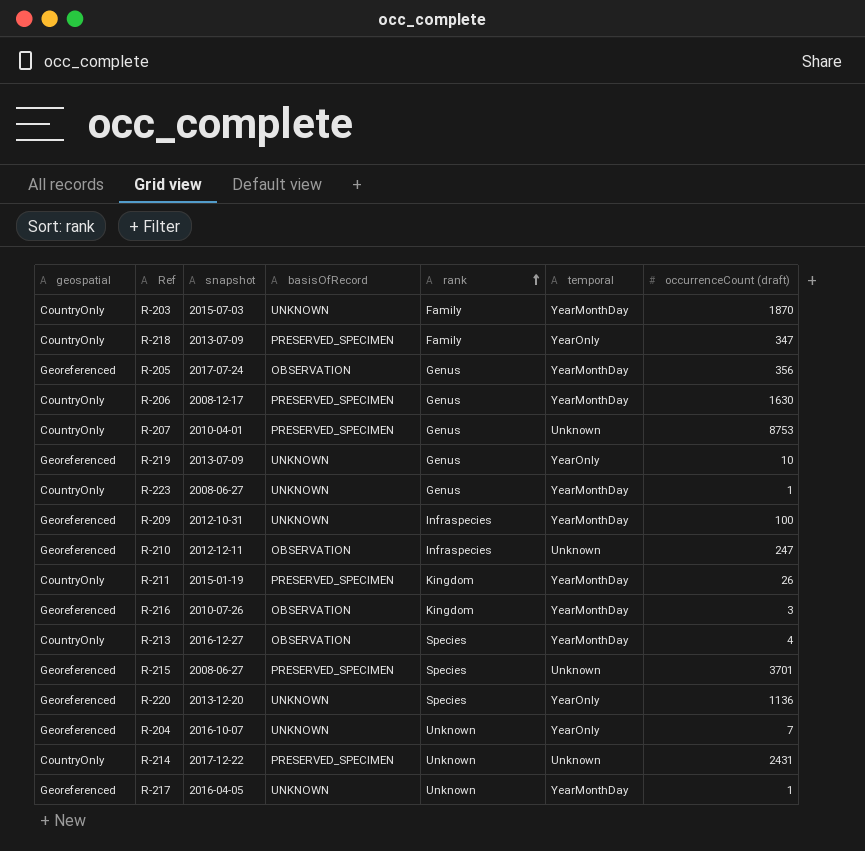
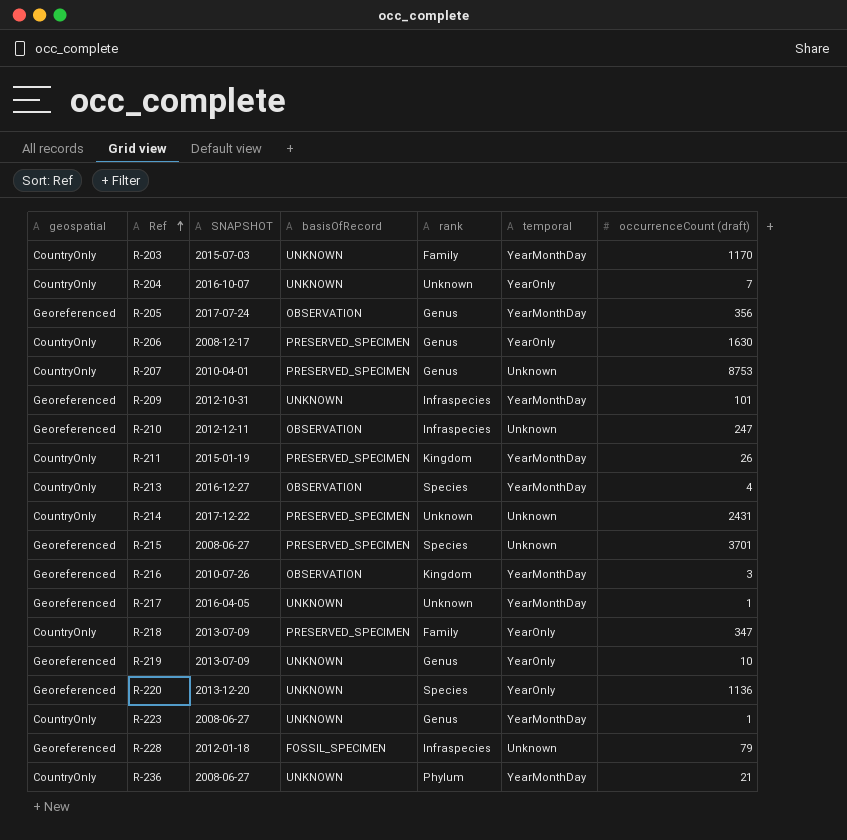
row order: rank ascending -> Ref ascending
column name: snapshot -> SNAPSHOT
R-203 | occurrenceCount (draft): 1870 -> 1170
R-204 | geospatial: Georeferenced -> CountryOnly
R-206 | temporal: YearMonthDay -> YearOnly
R-209 | occurrenceCount (draft): 100 -> 101
row R-228: none -> Georeferenced | 2012-01-18 | FOSSIL_SPECIMEN | Infraspecies | Unknown | 79
row R-236: none -> CountryOnly | 2008-06-27 | UNKNOWN | Phylum | YearMonthDay | 21

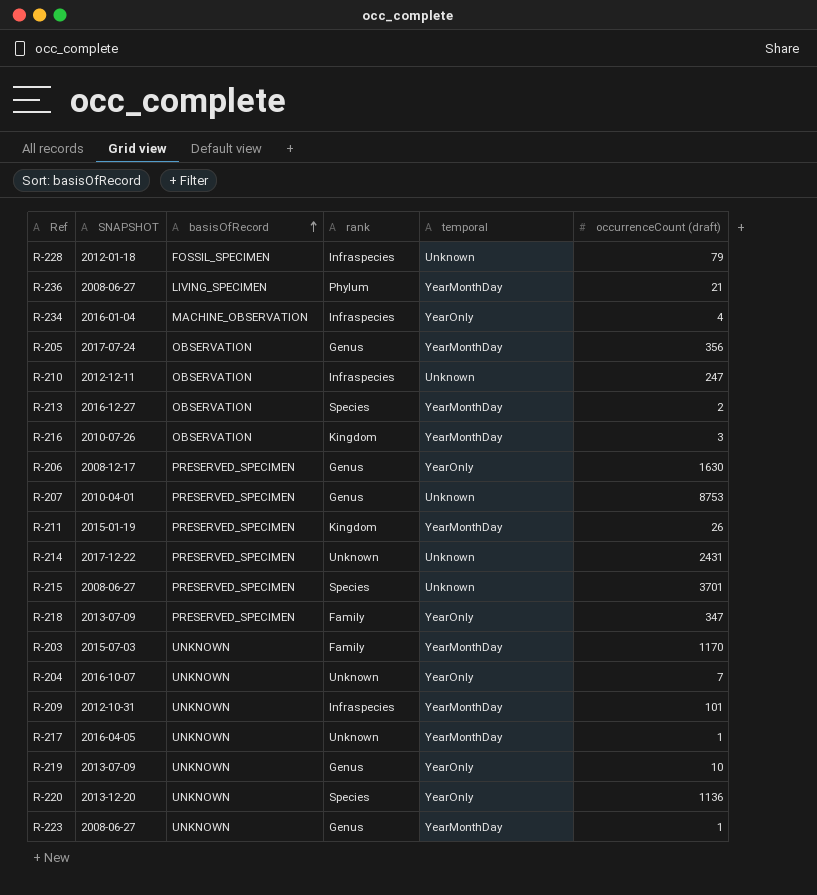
row order: Ref ascending -> basisOfRecord ascending
column geospatial | position: 1 -> none
R-236 | basisOfRecord: UNKNOWN -> LIVING_SPECIMEN
row R-234: none -> 2016-01-04 | MACHINE_OBSERVATION | Infraspecies | YearOnly | 4
R-213 | occurrenceCount (draft): 4 -> 2

